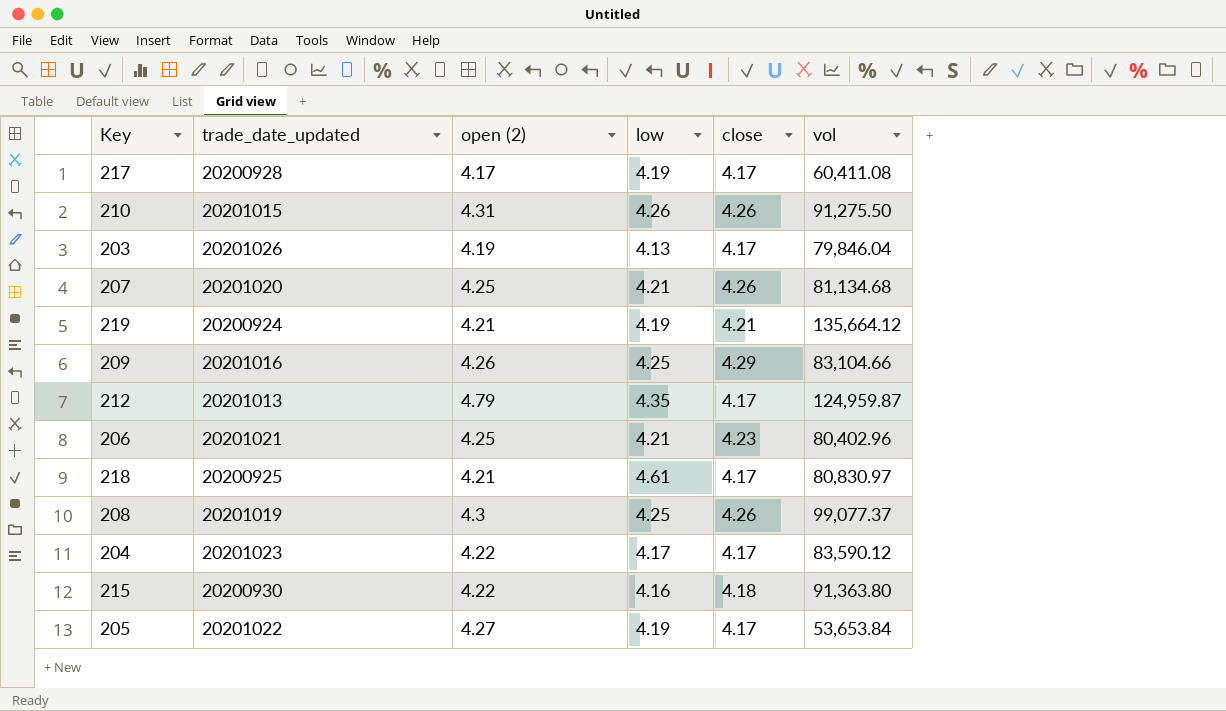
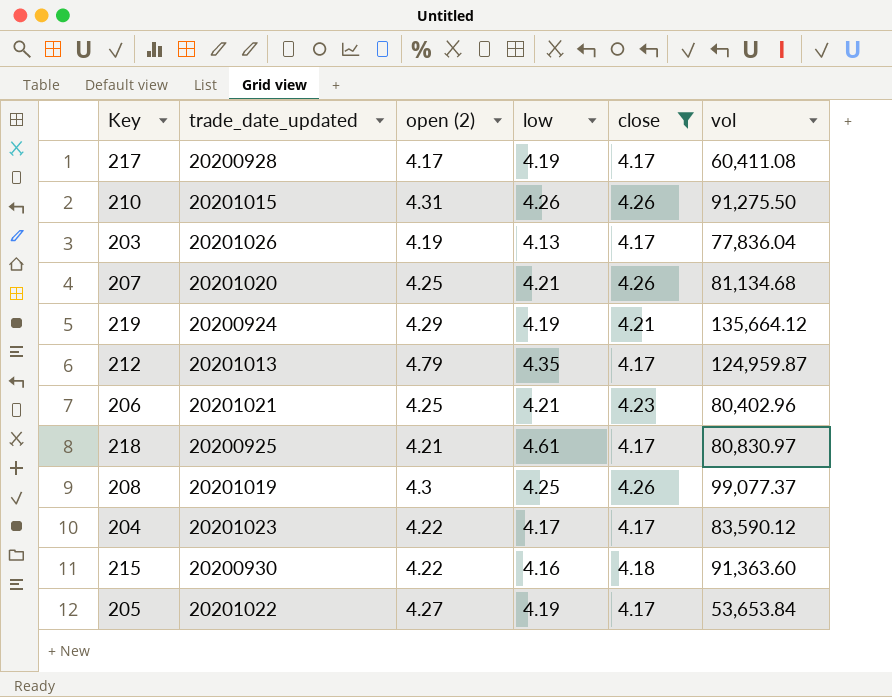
filter: none -> close != 4.29
203 | vol: 79,846.04 -> 77,836.04
219 | open (2): 4.21 -> 4.29
215 | vol: 91,363.80 -> 91,363.60

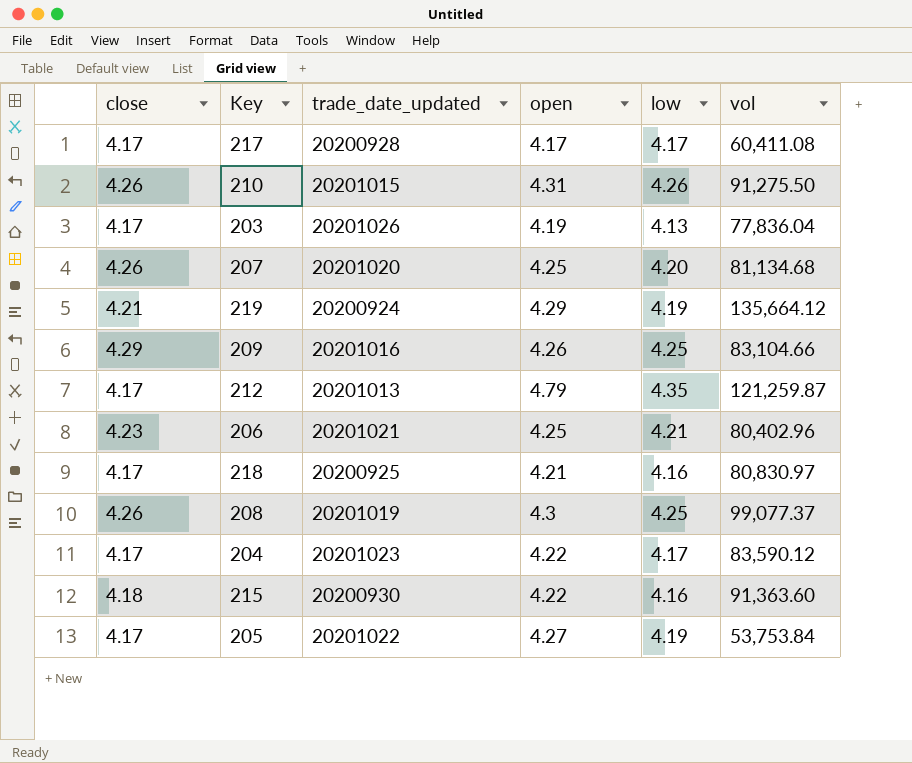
filter: close != 4.29 -> none
column close | position: 5 -> 1
column name: open (2) -> open
217 | low: 4.19 -> 4.17
207 | low: 4.21 -> 4.20
212 | vol: 124,959.87 -> 121,259.87
218 | low: 4.61 -> 4.16
205 | vol: 53,653.84 -> 53,753.84

